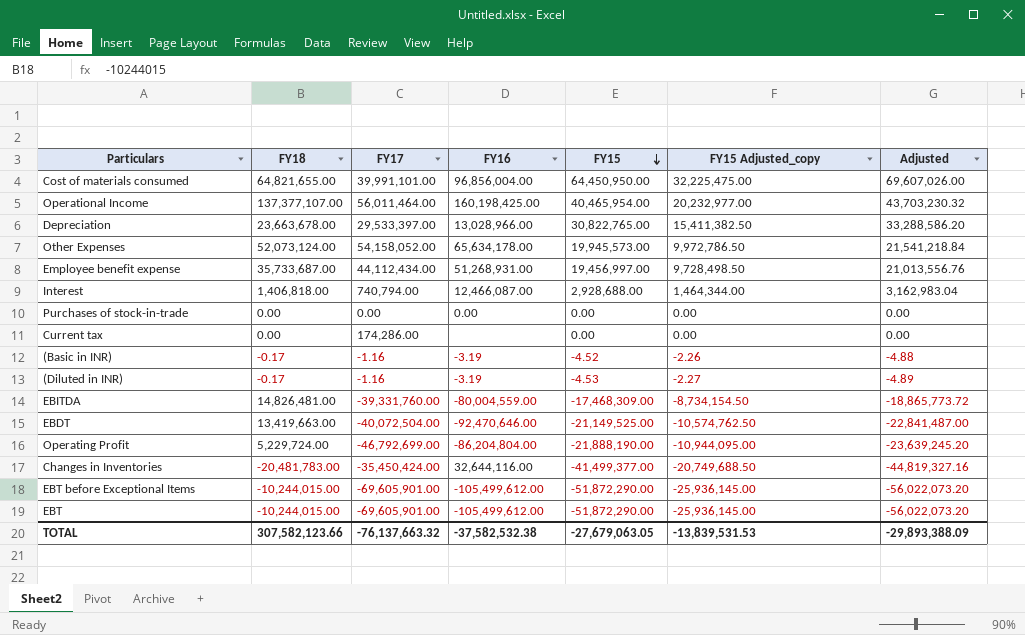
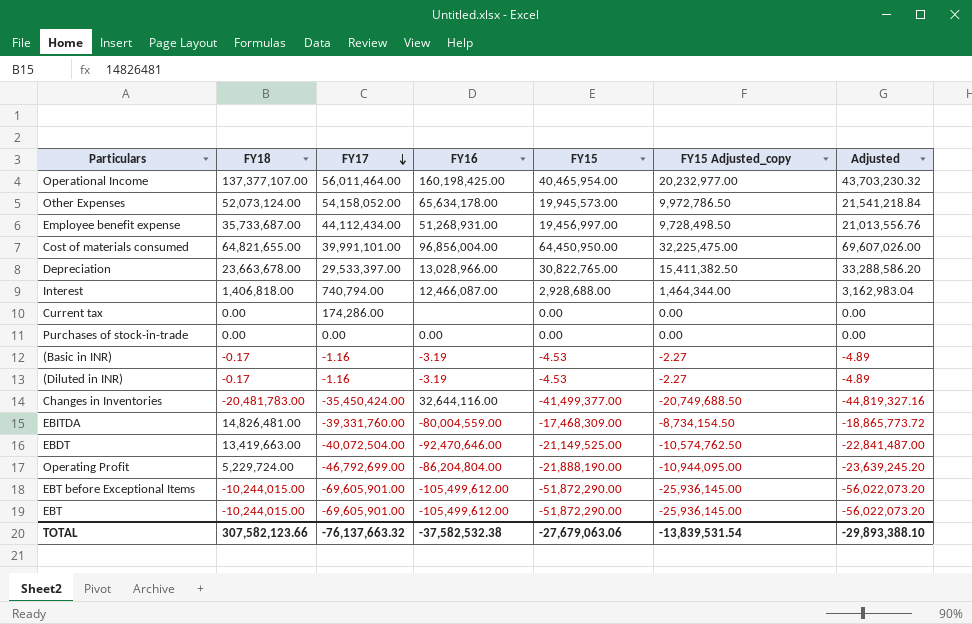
row order: FY15 descending -> FY17 descending
(Basic in INR) | FY15: -4.52 -> -4.53
(Basic in INR) | FY15 Adjusted_copy: -2.26 -> -2.27
(Basic in INR) | Adjusted: -4.88 -> -4.89
TOTAL | FY15: -27,679,063.05 -> -27,679,063.06
TOTAL | FY15 Adjusted_copy: -13,839,531.53 -> -13,839,531.54
TOTAL | Adjusted: -29,893,388.09 -> -29,893,388.10

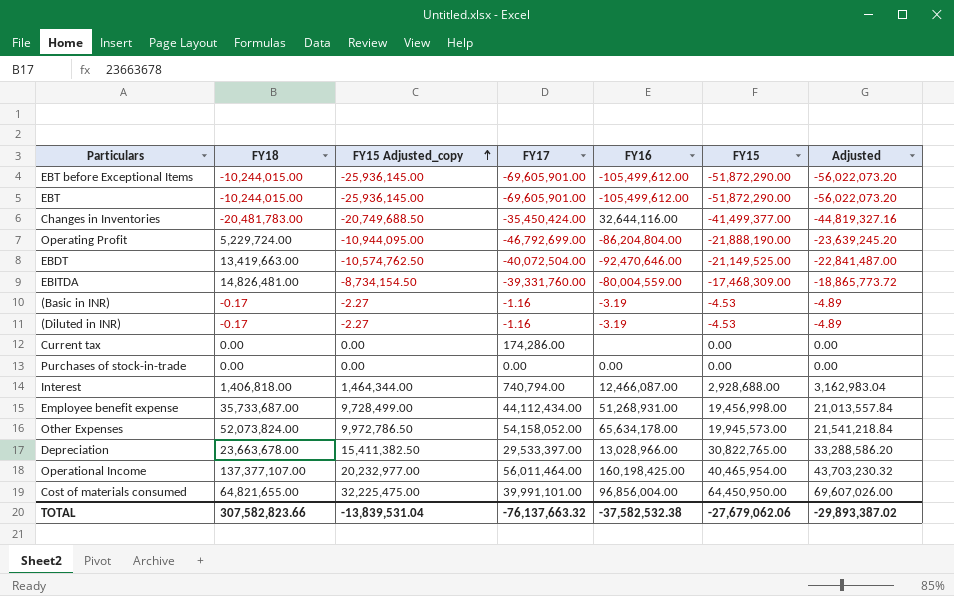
row order: FY17 descending -> FY15 Adjusted_copy ascending
column FY15 Adjusted_copy | position: 6 -> 3
Employee benefit expense | FY15 Adjusted_copy: 9,728,498.50 -> 9,728,499.00
Employee benefit expense | FY15: 19,456,997.00 -> 19,456,998.00
Employee benefit expense | Adjusted: 21,013,556.76 -> 21,013,557.84
Other Expenses | FY18: 52,073,124.00 -> 52,073,824.00
TOTAL | FY18: 307,582,123.66 -> 307,582,823.66
TOTAL | FY15 Adjusted_copy: -13,839,531.54 -> -13,839,531.04
TOTAL | FY15: -27,679,063.06 -> -27,679,062.06
TOTAL | Adjusted: -29,893,388.10 -> -29,893,387.02

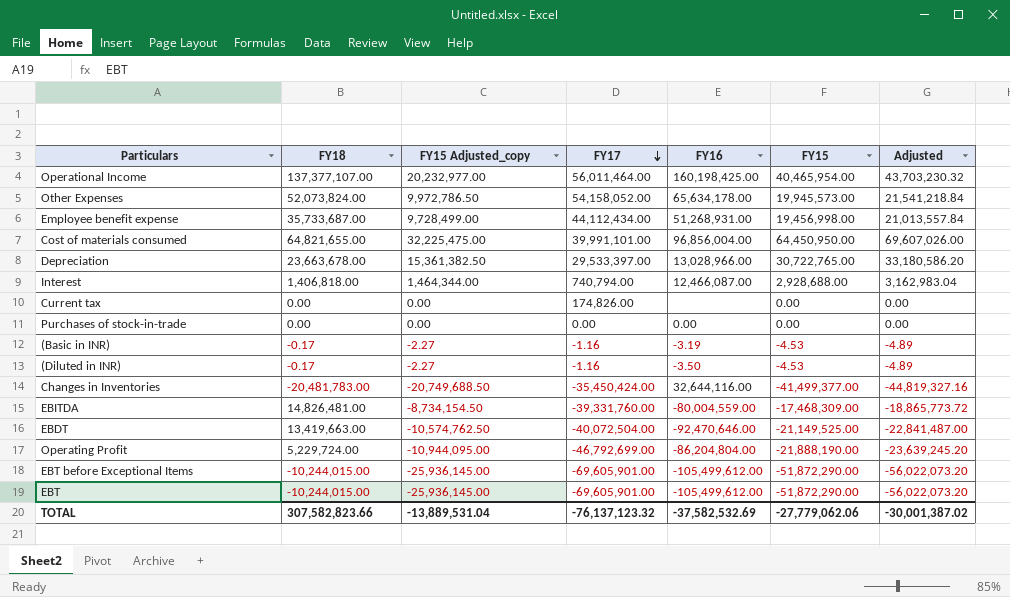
row order: FY15 Adjusted_copy ascending -> FY17 descending
Depreciation | FY15 Adjusted_copy: 15,411,382.50 -> 15,361,382.50
Depreciation | FY15: 30,822,765.00 -> 30,722,765.00
Depreciation | Adjusted: 33,288,586.20 -> 33,180,586.20
Current tax | FY17: 174,286.00 -> 174,826.00
(Diluted in INR) | FY16: -3.19 -> -3.50
TOTAL | FY15 Adjusted_copy: -13,839,531.04 -> -13,889,531.04
TOTAL | FY17: -76,137,663.32 -> -76,137,123.32
TOTAL | FY16: -37,582,532.38 -> -37,582,532.69
TOTAL | FY15: -27,679,062.06 -> -27,779,062.06
TOTAL | Adjusted: -29,893,387.02 -> -30,001,387.02

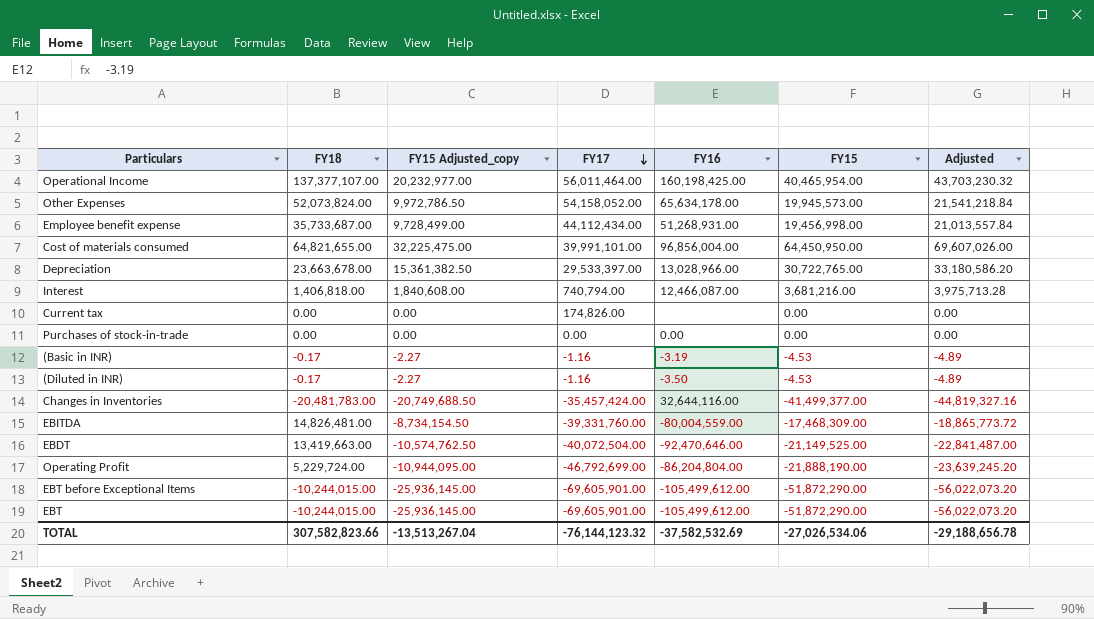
Interest | FY15 Adjusted_copy: 1,464,344.00 -> 1,840,608.00
Interest | FY15: 2,928,688.00 -> 3,681,216.00
Interest | Adjusted: 3,162,983.04 -> 3,975,713.28
Changes in Inventories | FY17: -35,450,424.00 -> -35,457,424.00
TOTAL | FY15 Adjusted_copy: -13,889,531.04 -> -13,513,267.04
TOTAL | FY17: -76,137,123.32 -> -76,144,123.32
TOTAL | FY15: -27,779,062.06 -> -27,026,534.06
TOTAL | Adjusted: -30,001,387.02 -> -29,188,656.78

